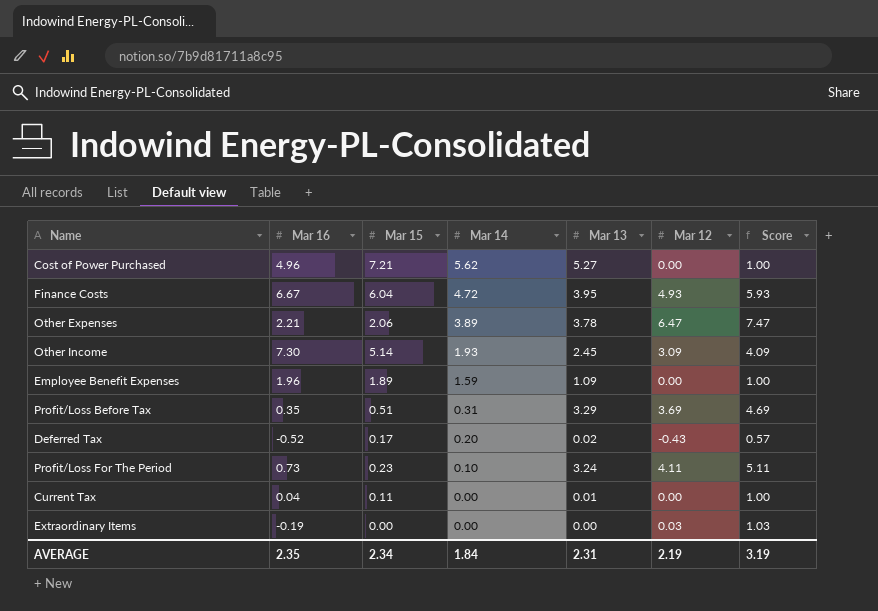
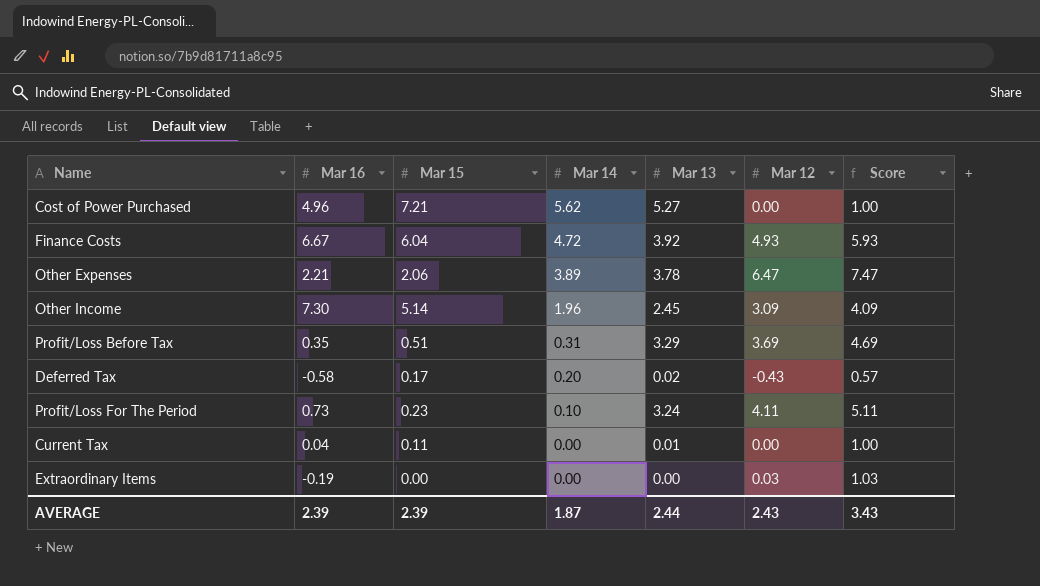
row Employee Benefit Expenses: 1.96 | 1.89 | 1.59 | 1.09 | 0.00 | 1.00 -> none
Finance Costs | Mar 13: 3.95 -> 3.92
Other Income | Mar 14: 1.93 -> 1.96
Deferred Tax | Mar 16: -0.52 -> -0.58
AVERAGE | Mar 16: 2.35 -> 2.39
AVERAGE | Mar 15: 2.34 -> 2.39
AVERAGE | Mar 14: 1.84 -> 1.87
AVERAGE | Mar 13: 2.31 -> 2.44
AVERAGE | Mar 12: 2.19 -> 2.43
AVERAGE | Score: 3.19 -> 3.43

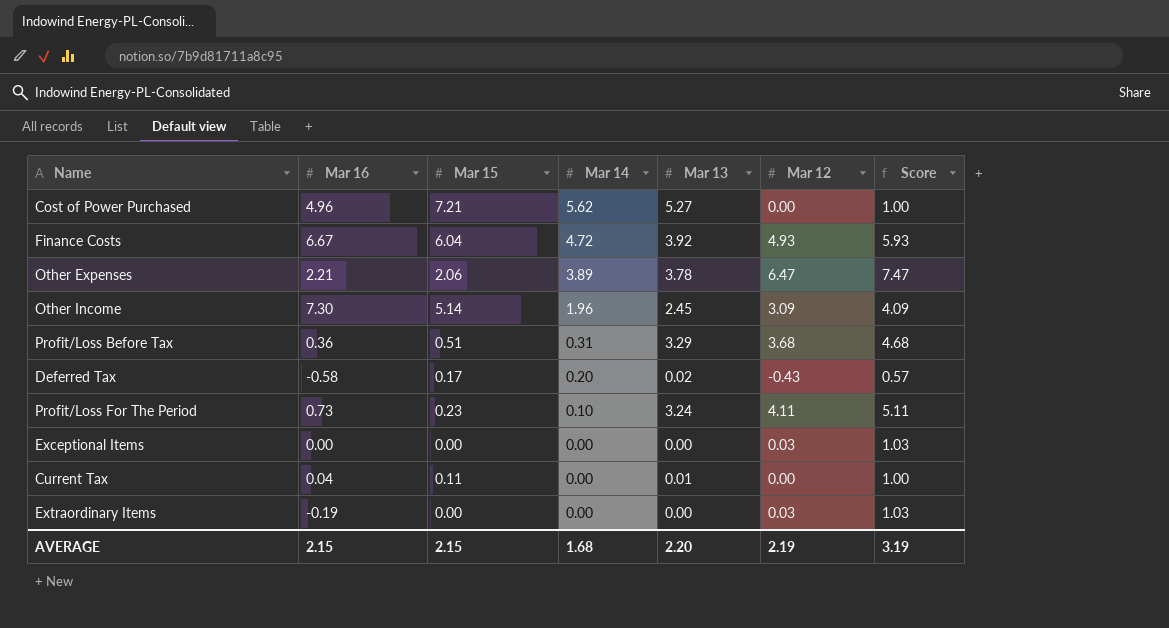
Profit/Loss Before Tax | Mar 16: 0.35 -> 0.36
Profit/Loss Before Tax | Mar 12: 3.69 -> 3.68
Profit/Loss Before Tax | Score: 4.69 -> 4.68
row Exceptional Items: none -> 0.00 | 0.00 | 0.00 | 0.00 | 0.03 | 1.03
AVERAGE | Mar 16: 2.39 -> 2.15
AVERAGE | Mar 15: 2.39 -> 2.15
AVERAGE | Mar 14: 1.87 -> 1.68
AVERAGE | Mar 13: 2.44 -> 2.20
AVERAGE | Mar 12: 2.43 -> 2.19
AVERAGE | Score: 3.43 -> 3.19

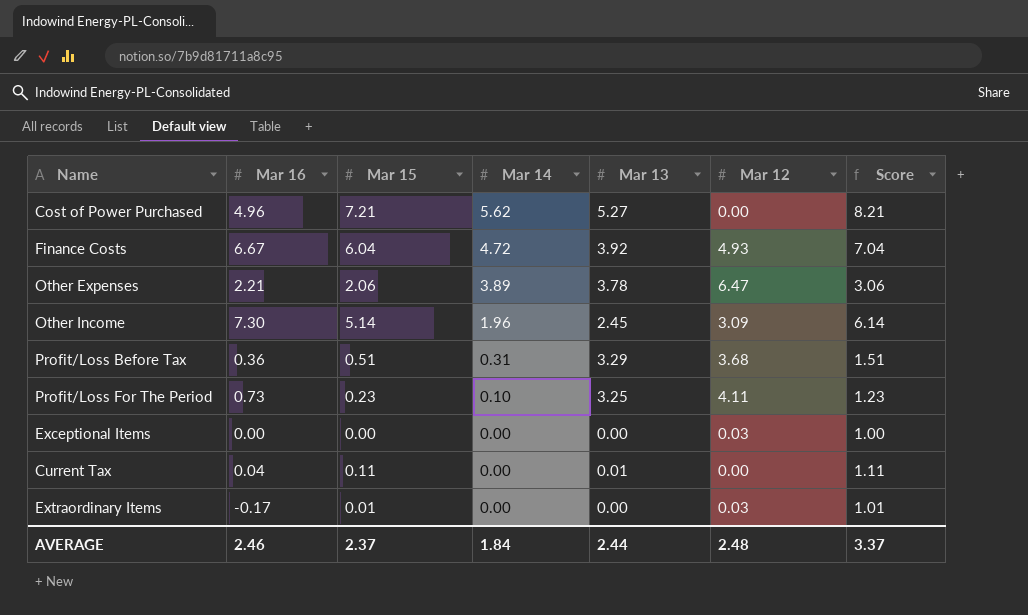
column Score | formula: [Mar 12] + 1 -> [Mar 15] + 1
row Deferred Tax: -0.58 | 0.17 | 0.20 | 0.02 | -0.43 | 0.57 -> none
Profit/Loss For The Period | Mar 13: 3.24 -> 3.25
Extraordinary Items | Mar 16: -0.19 -> -0.17
Extraordinary Items | Mar 15: 0.00 -> 0.01
AVERAGE | Mar 16: 2.15 -> 2.46
AVERAGE | Mar 15: 2.15 -> 2.37
AVERAGE | Mar 14: 1.68 -> 1.84
AVERAGE | Mar 13: 2.20 -> 2.44
AVERAGE | Mar 12: 2.19 -> 2.48
AVERAGE | Score: 3.19 -> 3.37

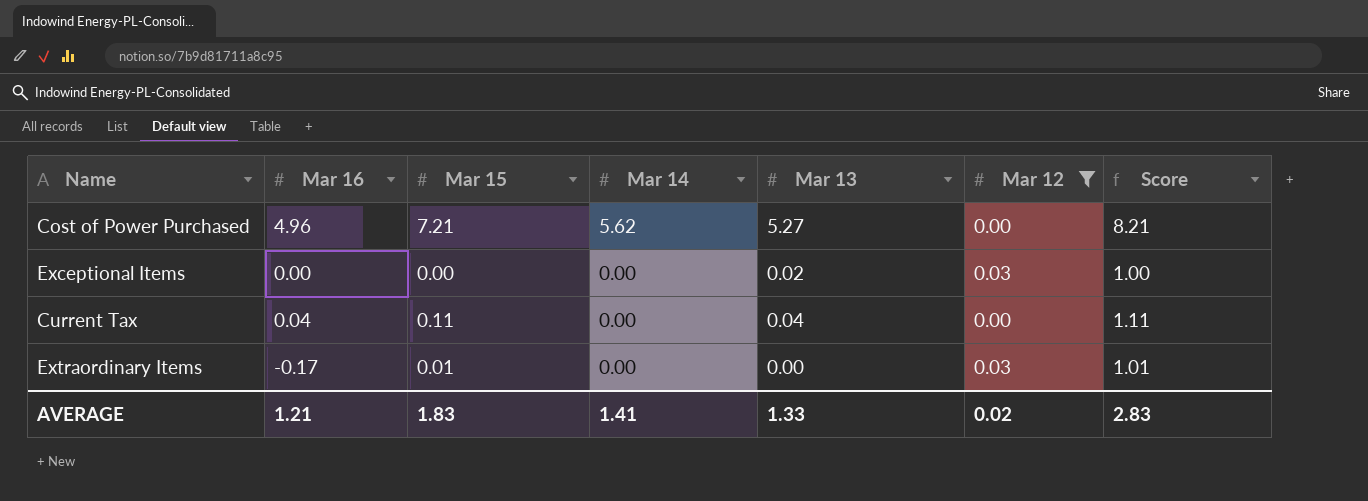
filter: none -> Mar 12 <= 0.03
Exceptional Items | Mar 13: 0.00 -> 0.02
Current Tax | Mar 13: 0.01 -> 0.04
AVERAGE | Mar 16: 2.46 -> 1.21
AVERAGE | Mar 15: 2.37 -> 1.83
AVERAGE | Mar 14: 1.84 -> 1.41
AVERAGE | Mar 13: 2.44 -> 1.33
AVERAGE | Mar 12: 2.48 -> 0.02
AVERAGE | Score: 3.37 -> 2.83

